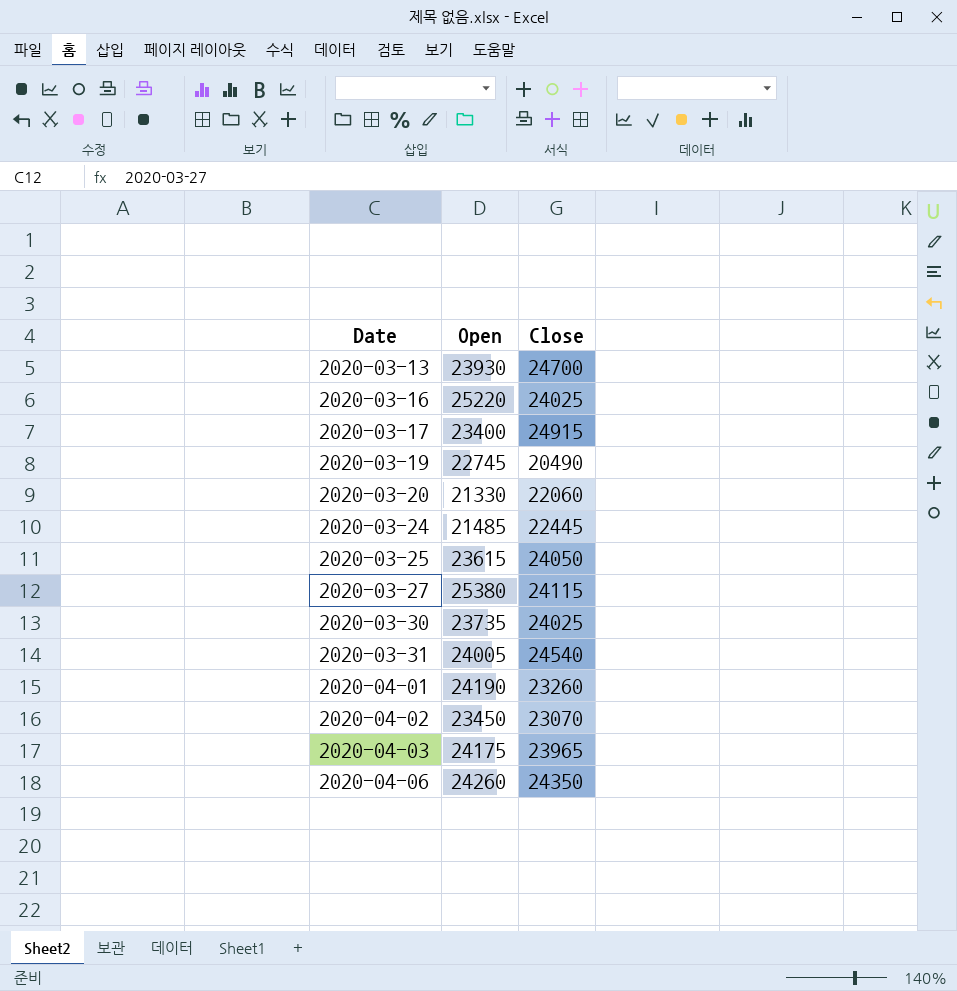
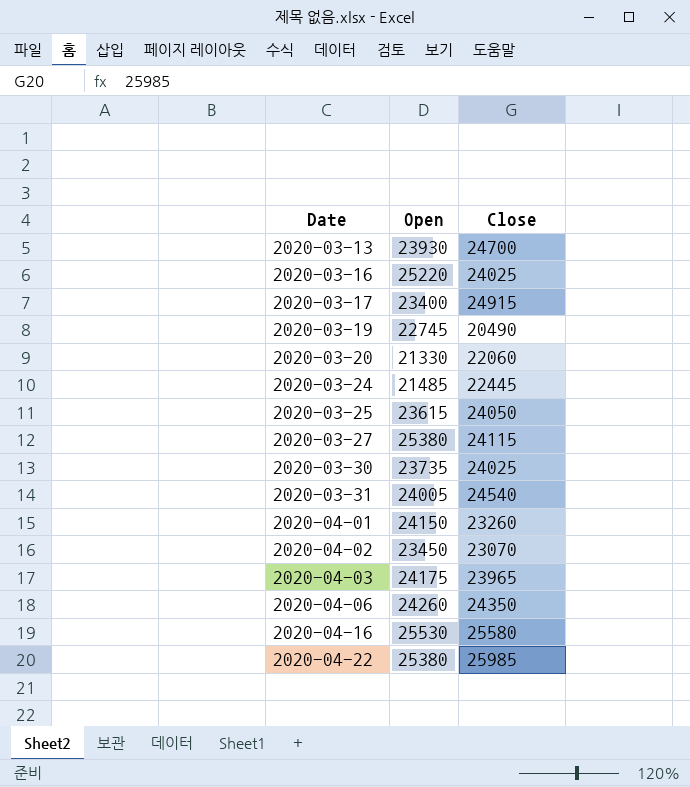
2020-04-01 | Open: 24190 -> 24150
row 2020-04-16: none -> 25530 | 25580
row 2020-04-22: none -> 25380 | 25985

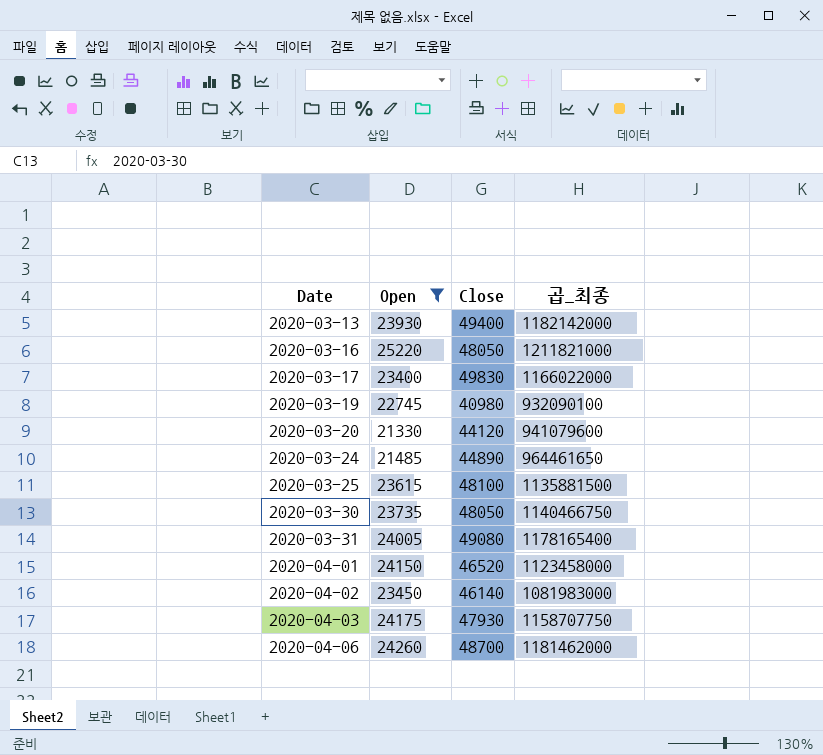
filter: none -> Open <= 25220
column 곱_최종 | formula: none -> [Open] * [Close]
2020-03-13 | Close: 24700 -> 49400
2020-03-16 | Close: 24025 -> 48050
2020-03-17 | Close: 24915 -> 49830
2020-03-19 | Close: 20490 -> 40980
2020-03-20 | Close: 22060 -> 44120
2020-03-24 | Close: 22445 -> 44890
2020-03-25 | Close: 24050 -> 48100
2020-03-30 | Close: 24025 -> 48050
2020-03-31 | Close: 24540 -> 49080
2020-04-01 | Close: 23260 -> 46520
2020-04-02 | Close: 23070 -> 46140
2020-04-03 | Close: 23965 -> 47930
2020-04-06 | Close: 24350 -> 48700

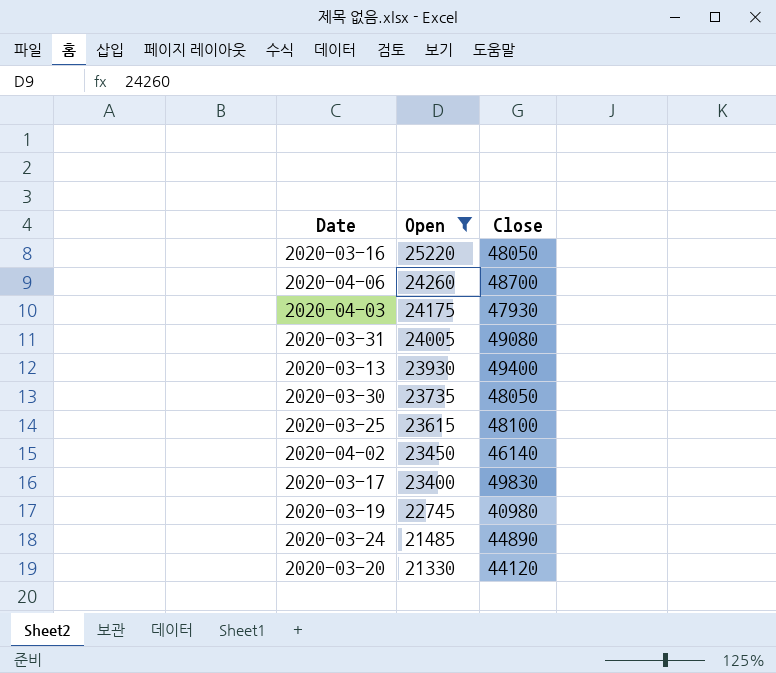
row order: Date ascending -> Open descending
column 곱_최종 | formula: [Open] * [Close] -> none
row 2020-04-01: 24150 | 46520 | 1123458000 -> none

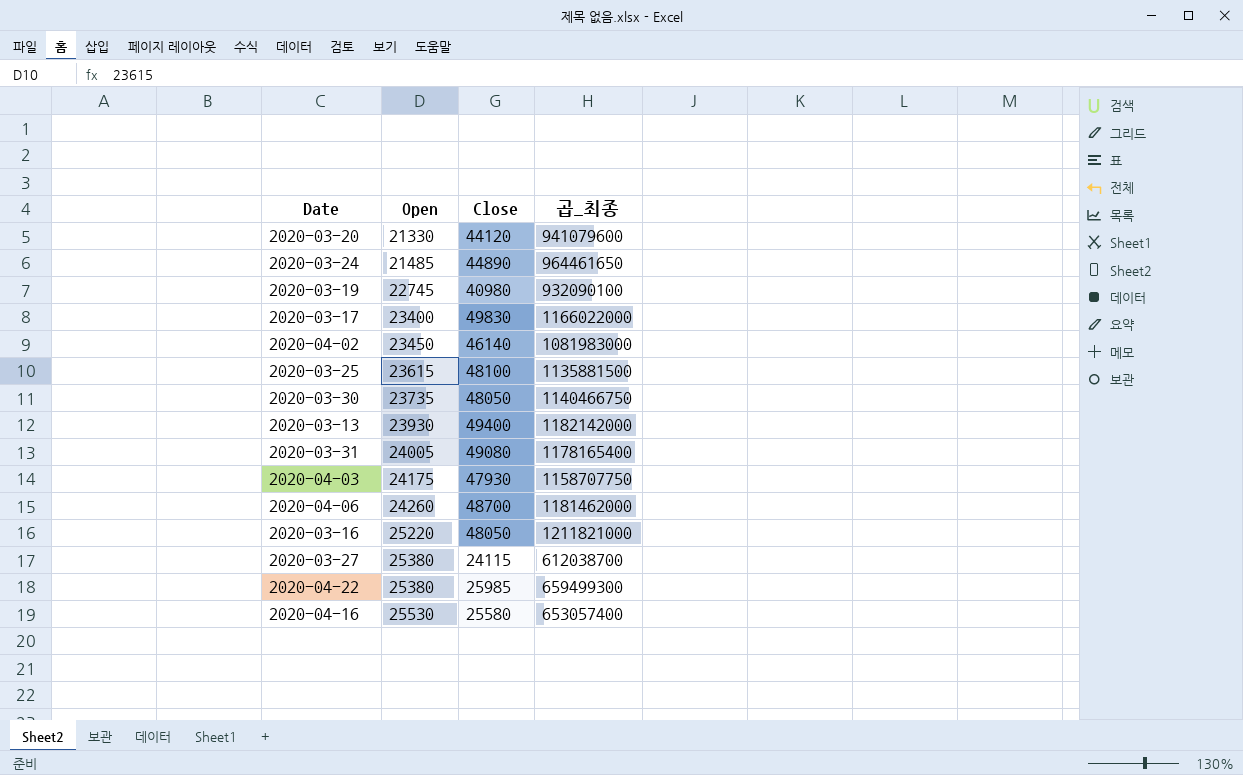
filter: Open <= 25220 -> none
row order: Open descending -> Open ascending
column 곱_최종 | formula: none -> [Open] * [Close]

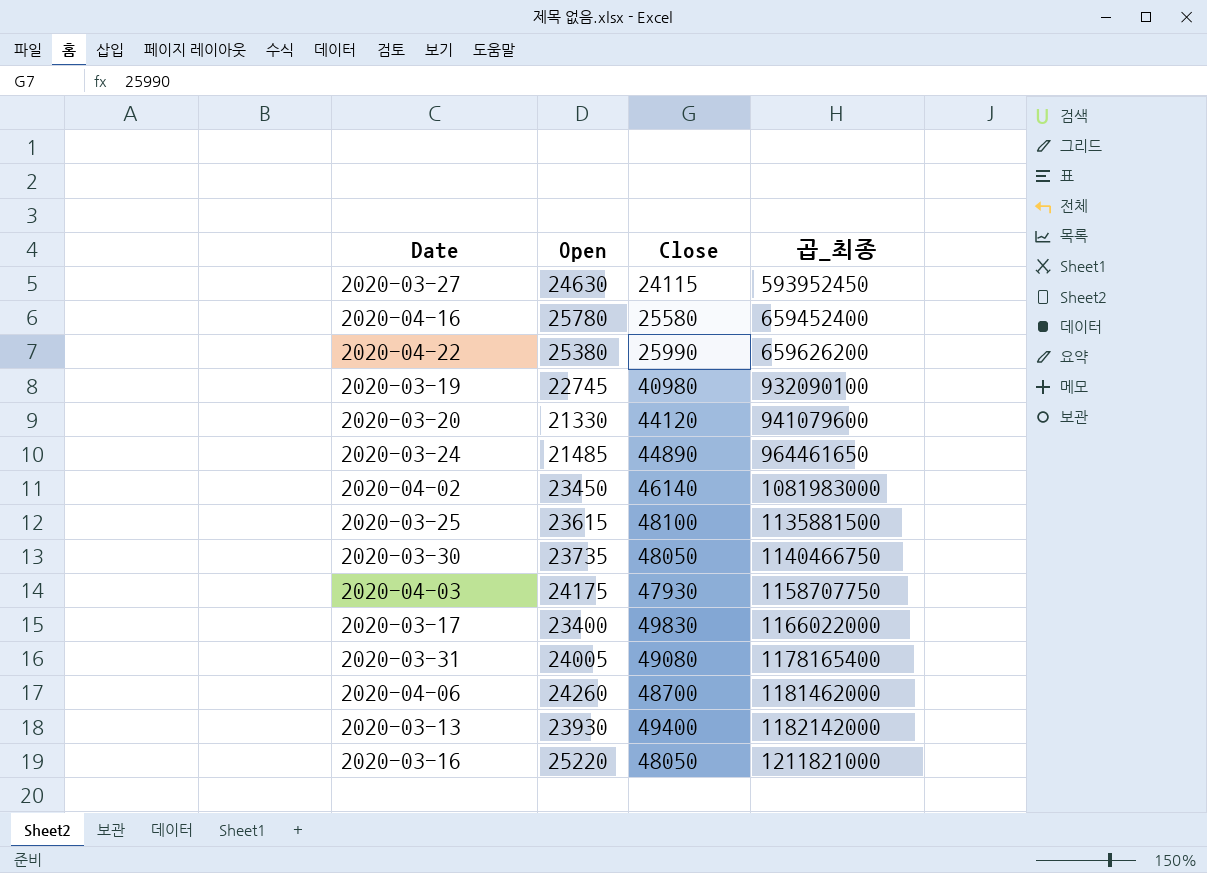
row order: Open ascending -> 곱_최종 ascending
2020-03-27 | Open: 25380 -> 24630
2020-03-27 | 곱_최종: 612038700 -> 593952450
2020-04-16 | Open: 25530 -> 25780
2020-04-16 | 곱_최종: 653057400 -> 659452400
2020-04-22 | Close: 25985 -> 25990
2020-04-22 | 곱_최종: 659499300 -> 659626200

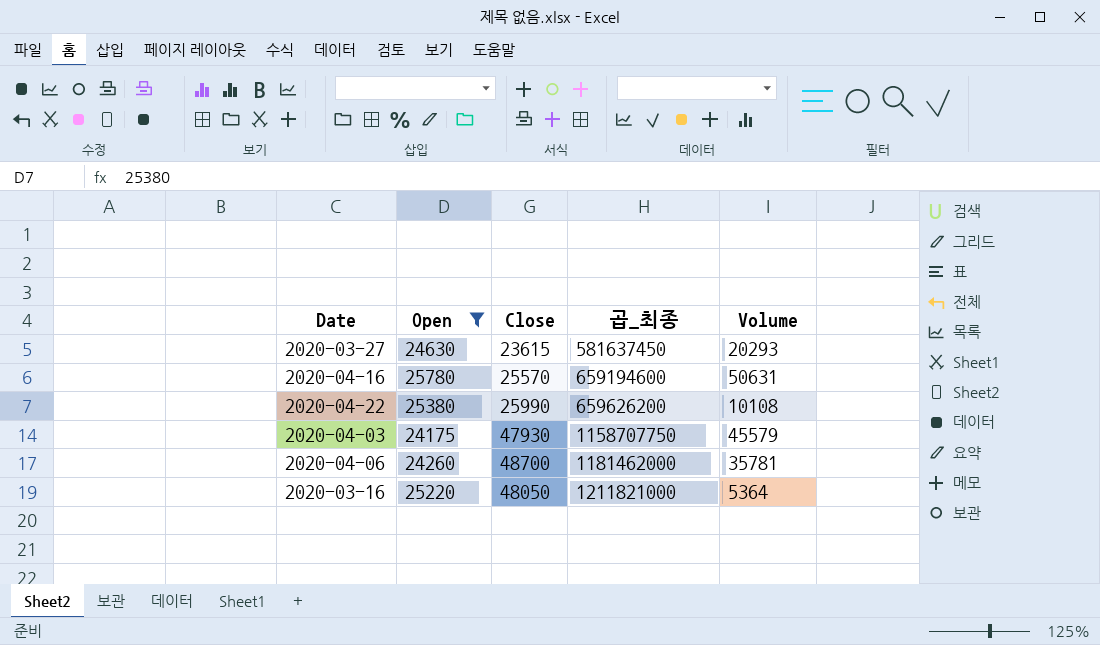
filter: none -> Open >= 24175
column Volume | position: none -> 5
2020-03-27 | Close: 24115 -> 23615
2020-03-27 | 곱_최종: 593952450 -> 581637450
2020-04-16 | Close: 25580 -> 25570
2020-04-16 | 곱_최종: 659452400 -> 659194600

